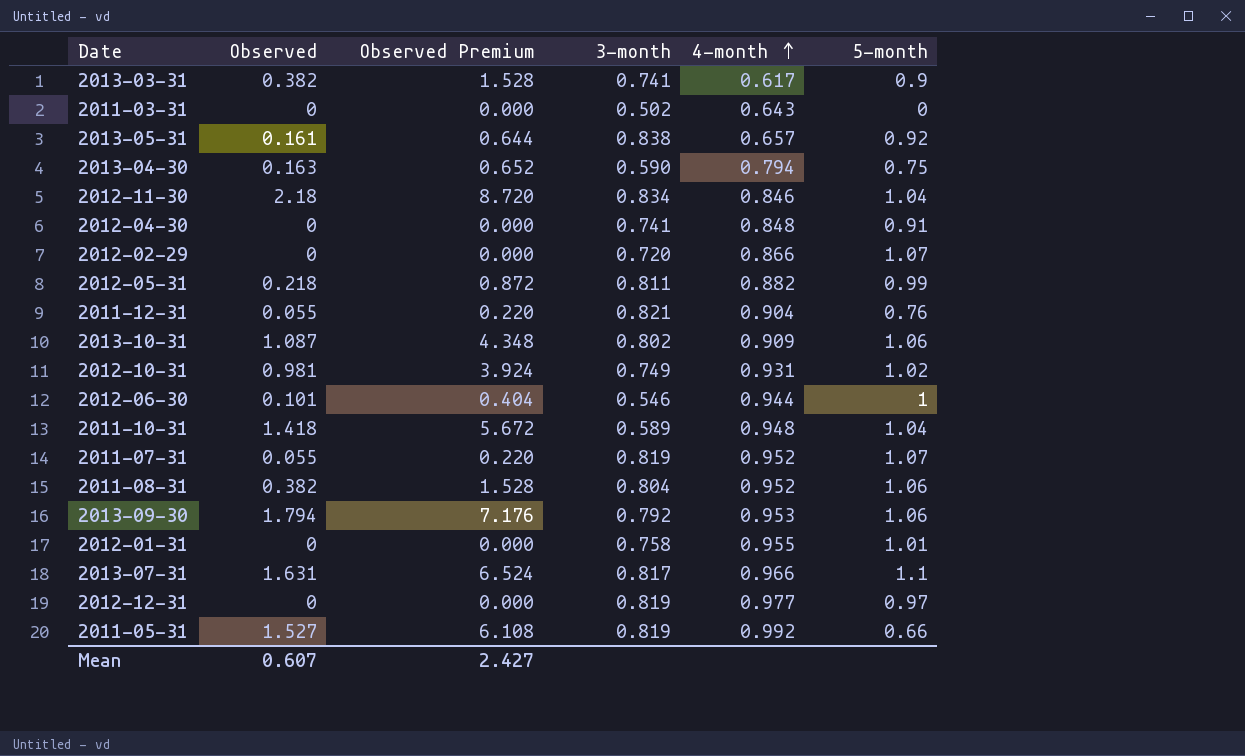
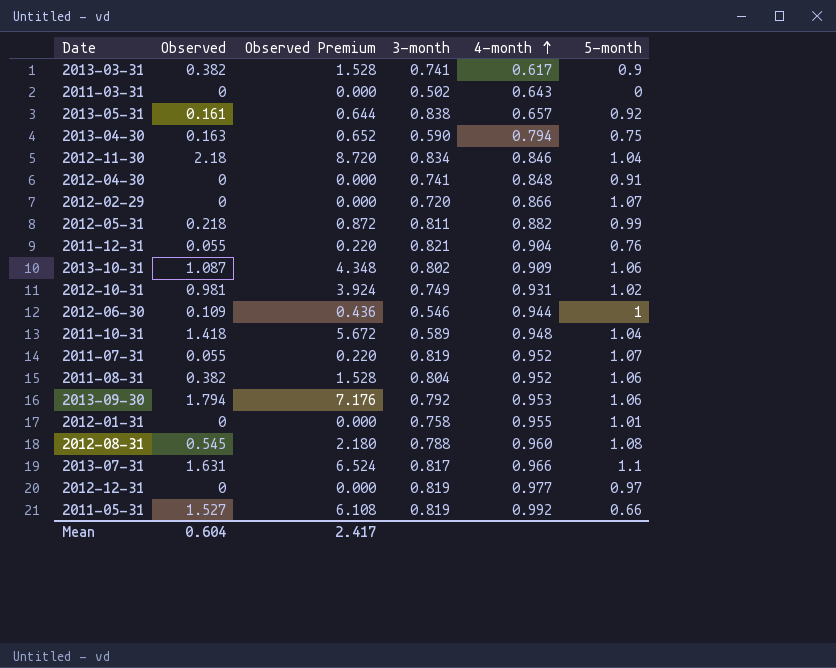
2012-06-30 | Observed: 0.101 -> 0.109
2012-06-30 | Observed Premium: 0.404 -> 0.436
row 2012-08-31: none -> 0.545 | 2.180 | 0.788 | 0.960 | 1.08
Mean | Observed: 0.607 -> 0.604
Mean | Observed Premium: 2.427 -> 2.417

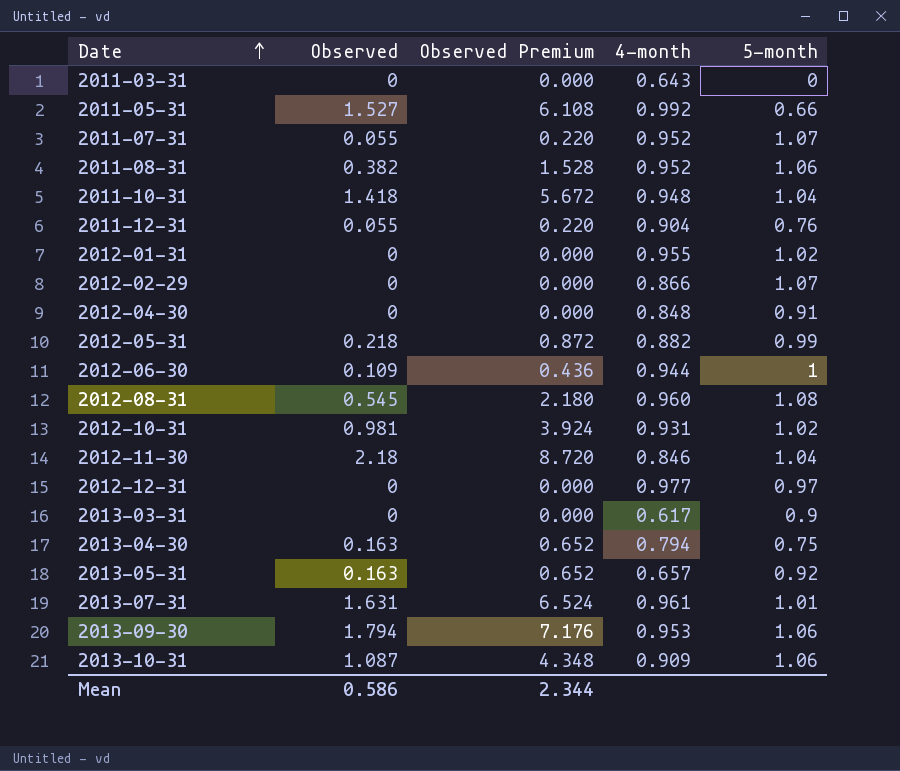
row order: 4-month ascending -> Date ascending
column 3-month | position: 4 -> none
2012-01-31 | 5-month: 1.01 -> 1.02
2013-03-31 | Observed: 0.382 -> 0
2013-03-31 | Observed Premium: 1.528 -> 0.000
2013-05-31 | Observed: 0.161 -> 0.163
2013-05-31 | Observed Premium: 0.644 -> 0.652
2013-07-31 | 4-month: 0.966 -> 0.961
2013-07-31 | 5-month: 1.1 -> 1.01
Mean | Observed: 0.604 -> 0.586
Mean | Observed Premium: 2.417 -> 2.344

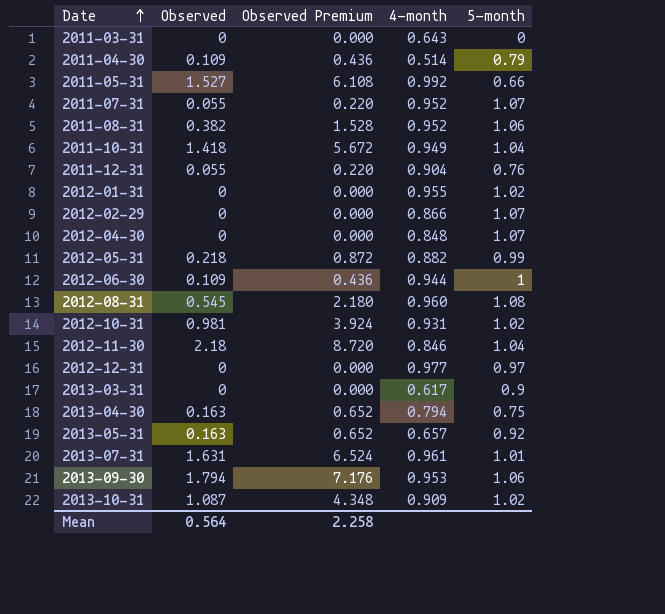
row 2011-04-30: none -> 0.109 | 0.436 | 0.514 | 0.79
2011-10-31 | 4-month: 0.948 -> 0.949
2012-04-30 | 5-month: 0.91 -> 1.07
2013-10-31 | 5-month: 1.06 -> 1.02
Mean | Observed: 0.586 -> 0.564
Mean | Observed Premium: 2.344 -> 2.258

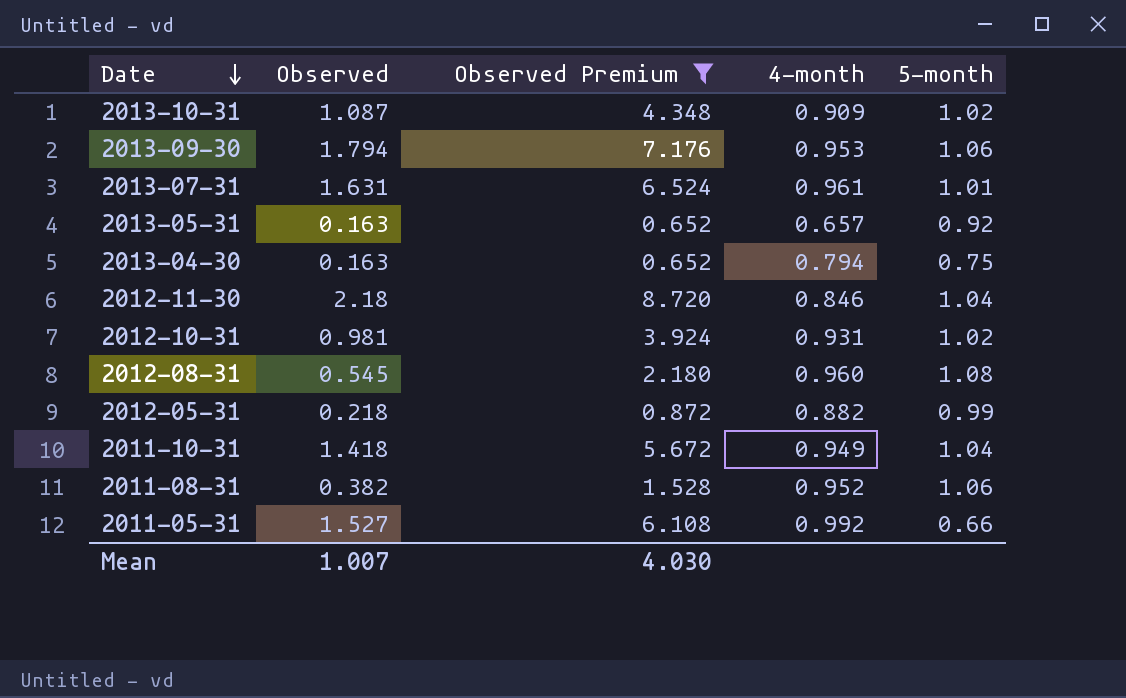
filter: none -> Observed Premium >= 0.652
row order: Date ascending -> Date descending
Mean | Observed: 0.564 -> 1.007
Mean | Observed Premium: 2.258 -> 4.030

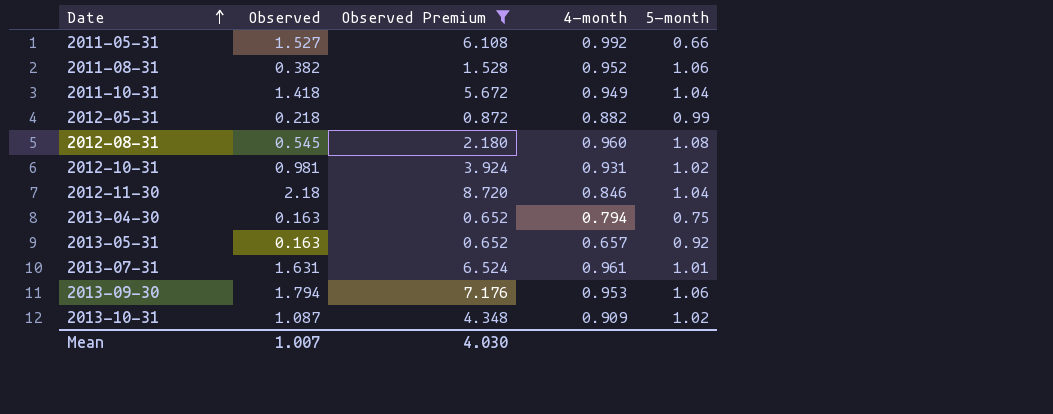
row order: Date descending -> Date ascending

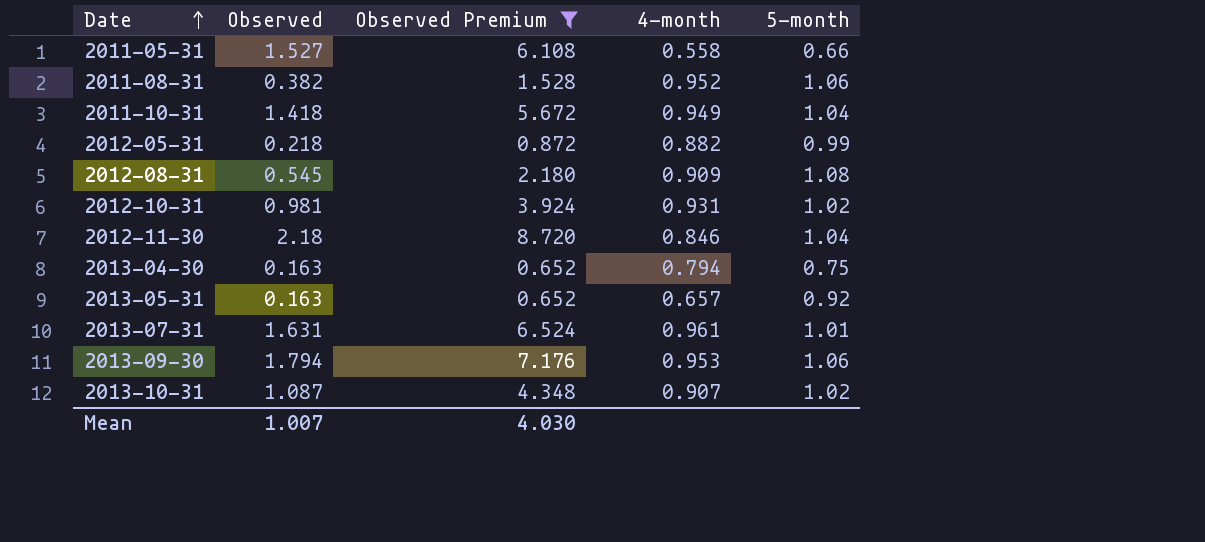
2011-05-31 | 4-month: 0.992 -> 0.558
2012-08-31 | 4-month: 0.960 -> 0.909
2013-10-31 | 4-month: 0.909 -> 0.907

